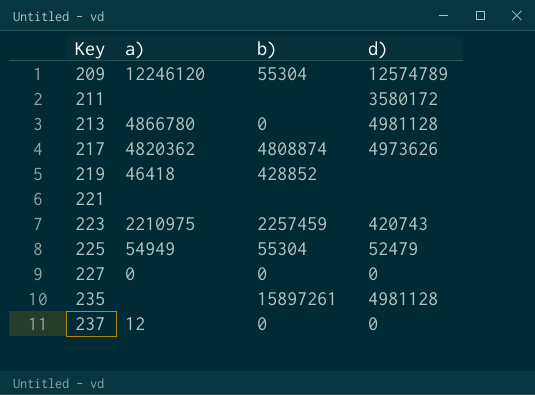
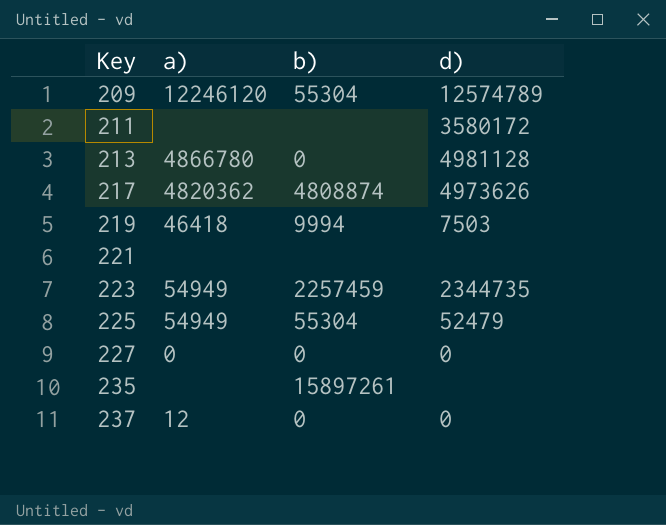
219 | b): 428852 -> 9994
219 | d): none -> 7503
223 | a): 2210975 -> 54949
223 | d): 420743 -> 2344735
235 | d): 4981128 -> none

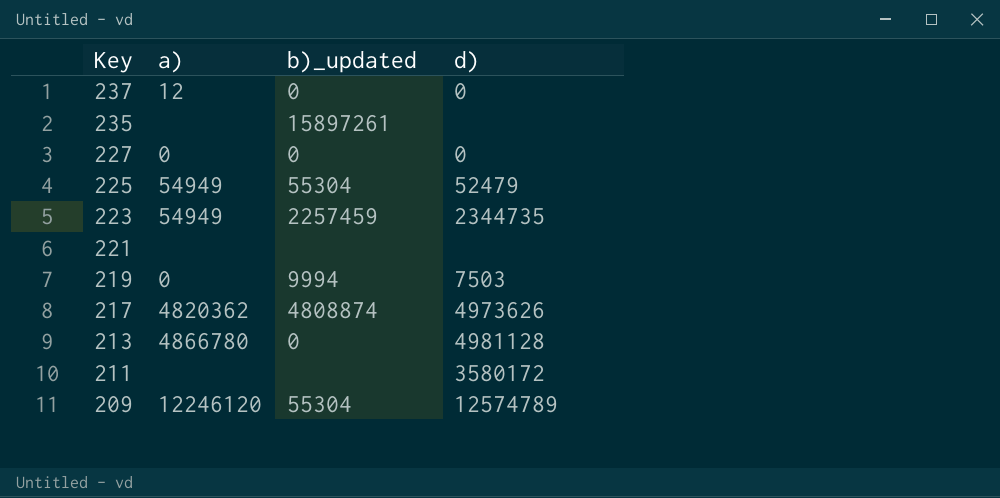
row order: Key ascending -> Key descending
column name: b) -> b)_updated
219 | a): 46418 -> 0

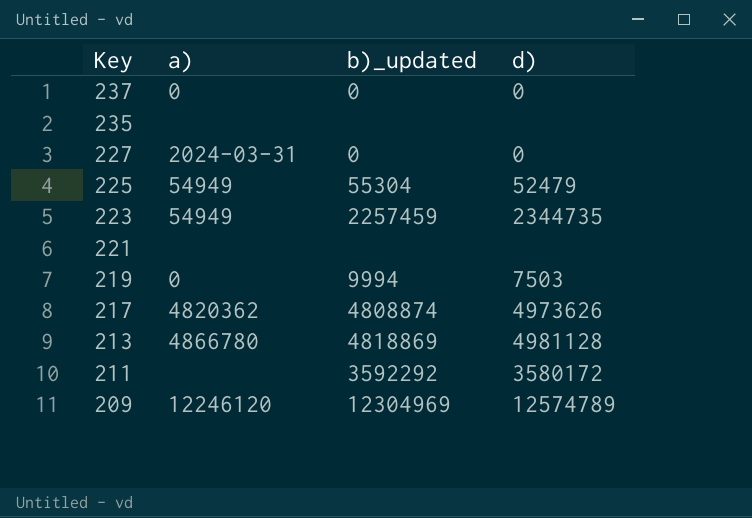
237 | a): 12 -> 0
235 | b)_updated: 15897261 -> none
227 | a): 0 -> 2024-03-31
213 | b)_updated: 0 -> 4818869
211 | b)_updated: none -> 3592292
209 | b)_updated: 55304 -> 12304969

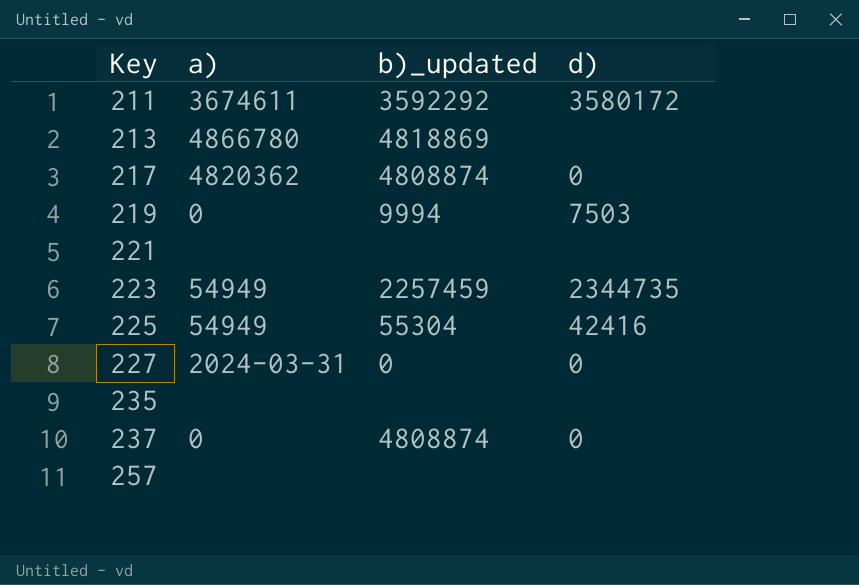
row order: Key descending -> Key ascending
row 209: 12246120 | 12304969 | 12574789 -> none
211 | a): none -> 3674611
213 | d): 4981128 -> none
217 | d): 4973626 -> 0
225 | d): 52479 -> 42416
237 | b)_updated: 0 -> 4808874
row 257: none -> none | none | none

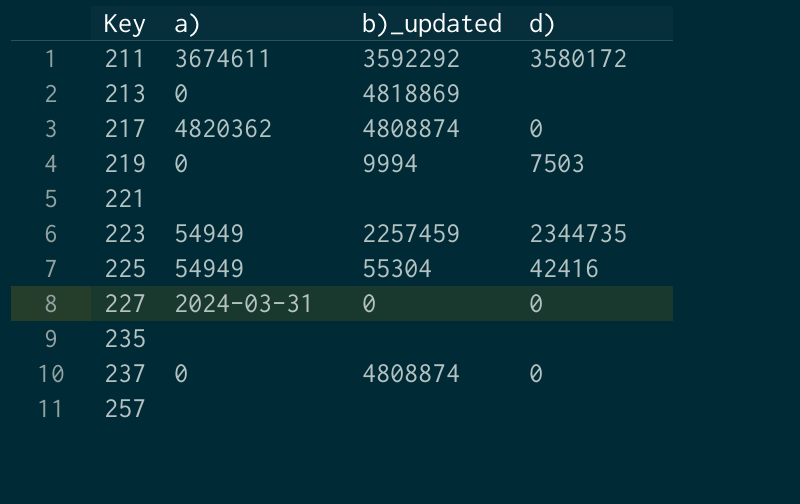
213 | a): 4866780 -> 0

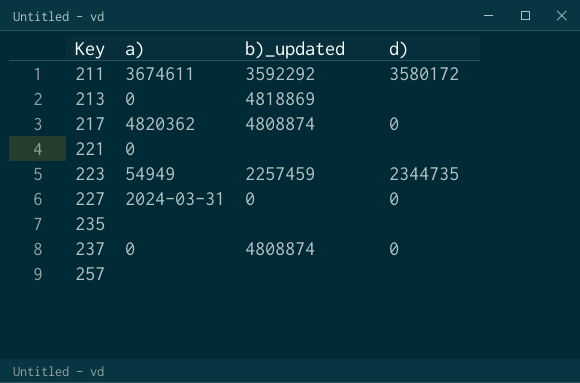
row 219: 0 | 9994 | 7503 -> none
row 225: 54949 | 55304 | 42416 -> none
221 | a): none -> 0

